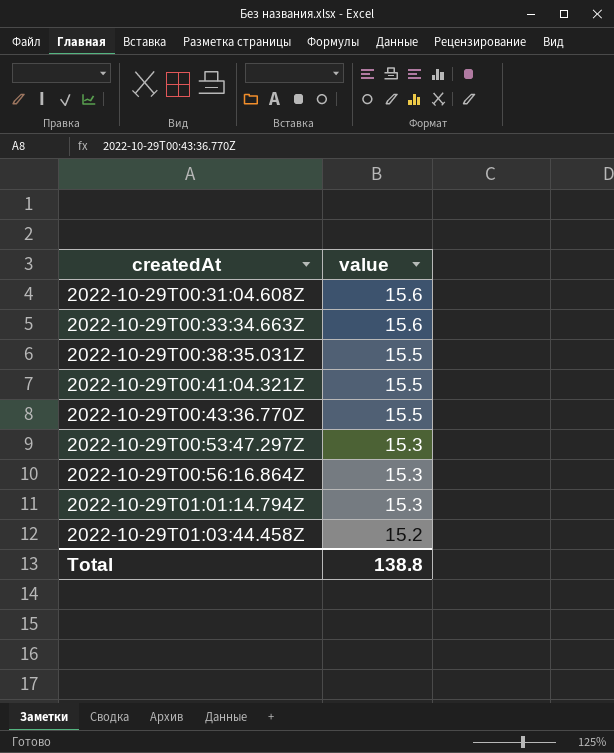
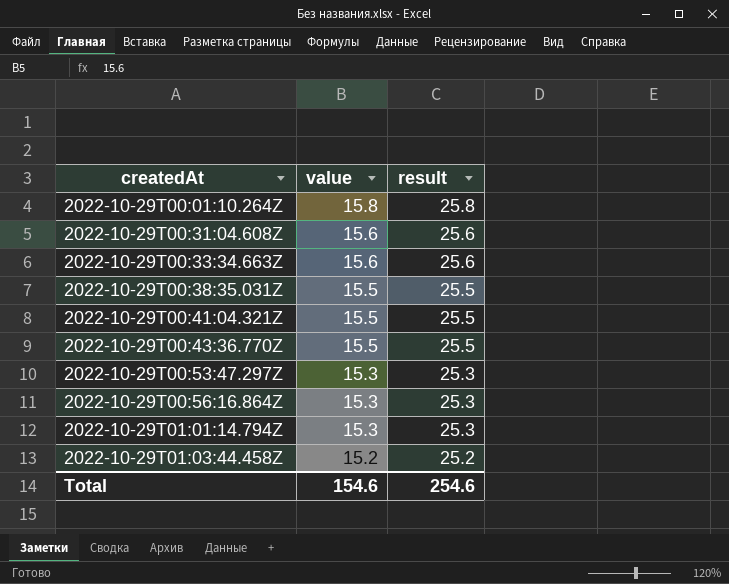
column result | formula: none -> [value] + 10
row 2022-10-29T00:01:10.264Z: none -> 15.8 | 25.8
Total | value: 138.8 -> 154.6

